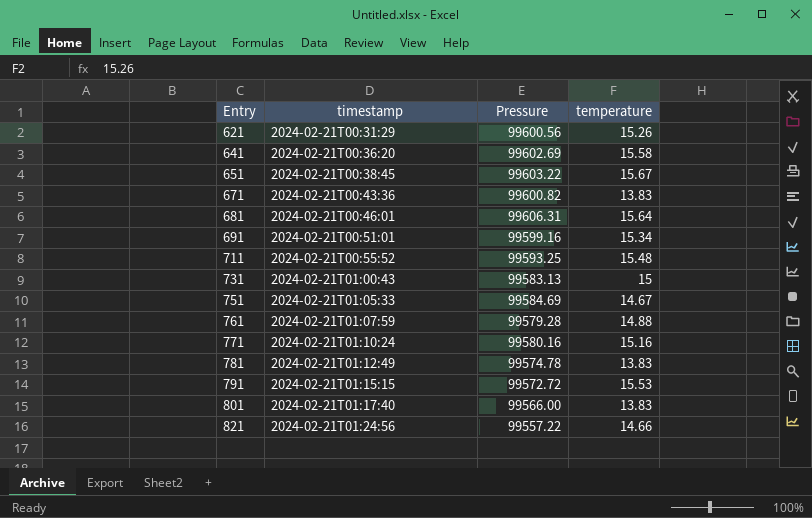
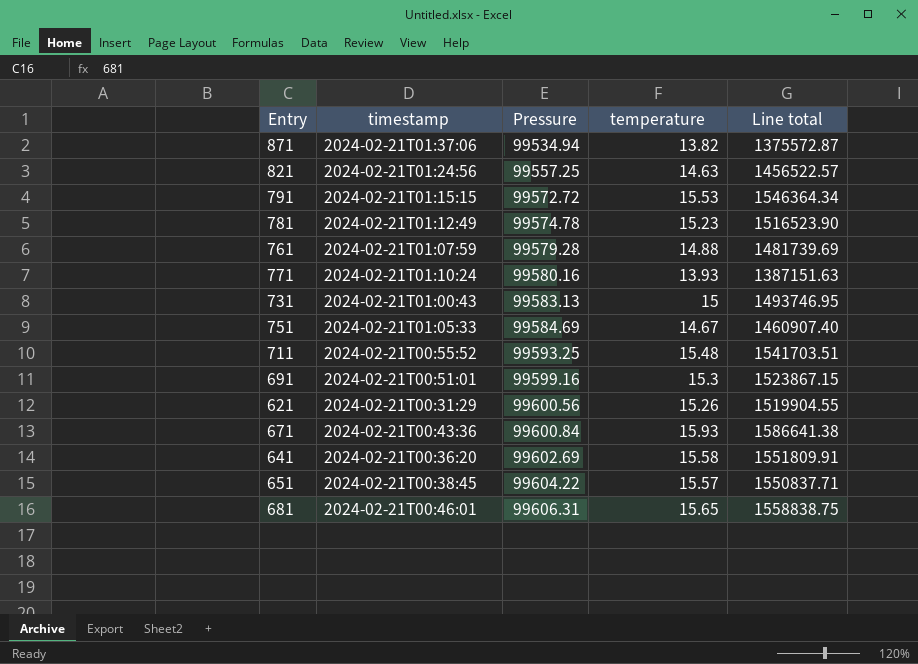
row order: Entry ascending -> Pressure ascending
column Line total | formula: none -> [Pressure] * [temperature]
row 801: 2024-02-21T01:17:40 | 99566.00 | 13.83 -> none
row 871: none -> 2024-02-21T01:37:06 | 99534.94 | 13.82 | 1375572.87
821 | Pressure: 99557.22 -> 99557.25
821 | temperature: 14.66 -> 14.63
781 | temperature: 13.83 -> 15.23
771 | temperature: 15.16 -> 13.93
691 | temperature: 15.34 -> 15.3
671 | Pressure: 99600.82 -> 99600.84
671 | temperature: 13.83 -> 15.93
651 | Pressure: 99603.22 -> 99604.22
651 | temperature: 15.67 -> 15.57
681 | temperature: 15.64 -> 15.65

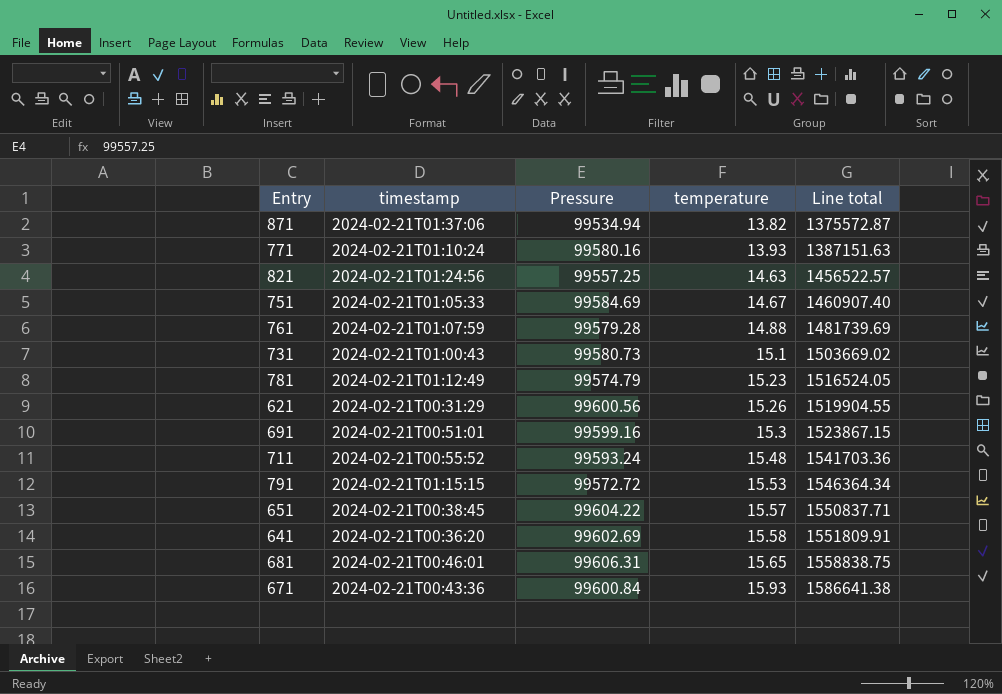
row order: Pressure ascending -> temperature ascending
731 | Pressure: 99583.13 -> 99580.73
731 | temperature: 15 -> 15.1
731 | Line total: 1493746.95 -> 1503669.02
781 | Pressure: 99574.78 -> 99574.79
781 | Line total: 1516523.90 -> 1516524.05
711 | Pressure: 99593.25 -> 99593.24
711 | Line total: 1541703.51 -> 1541703.36

